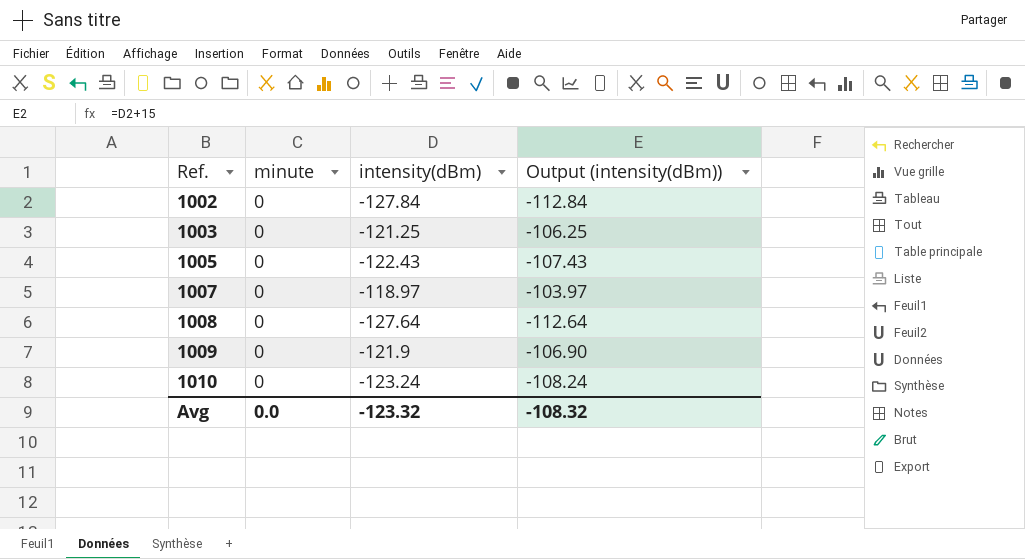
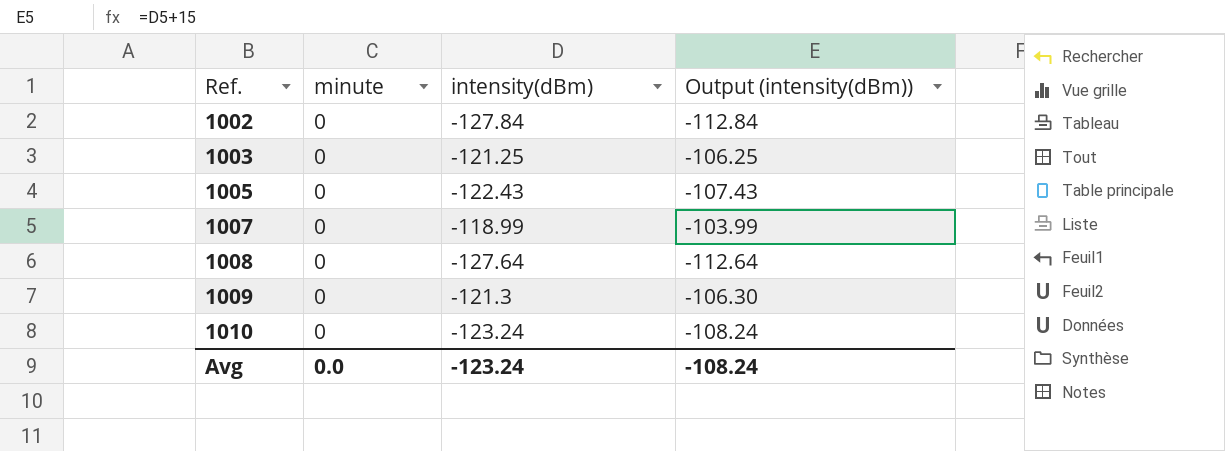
1007 | intensity(dBm): -118.97 -> -118.99
1007 | Output (intensity(dBm)): -103.97 -> -103.99
1009 | intensity(dBm): -121.9 -> -121.3
1009 | Output (intensity(dBm)): -106.90 -> -106.30
Avg | intensity(dBm): -123.32 -> -123.24
Avg | Output (intensity(dBm)): -108.32 -> -108.24

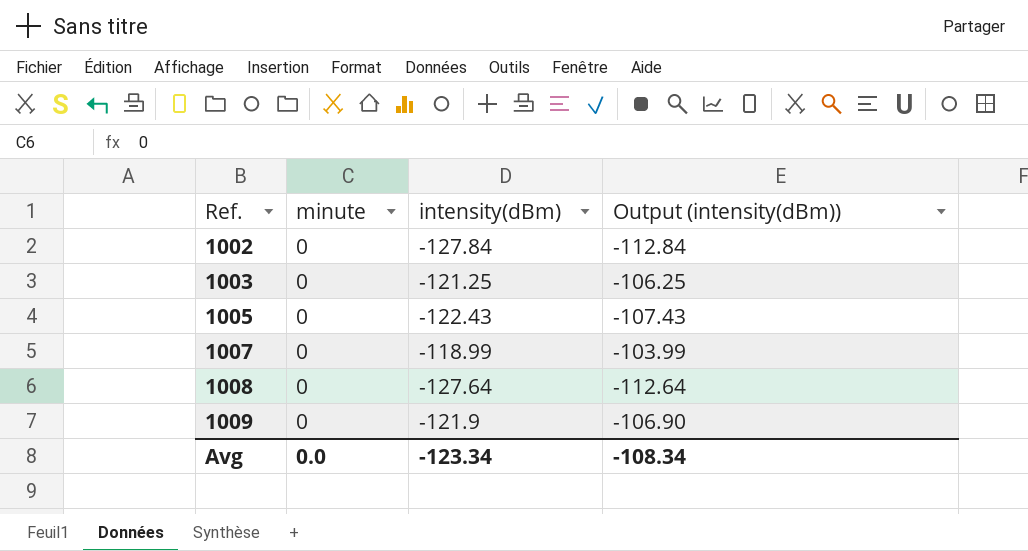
row 1010: 0 | -123.24 | -108.24 -> none
1009 | intensity(dBm): -121.3 -> -121.9
1009 | Output (intensity(dBm)): -106.30 -> -106.90
Avg | intensity(dBm): -123.24 -> -123.34
Avg | Output (intensity(dBm)): -108.24 -> -108.34

